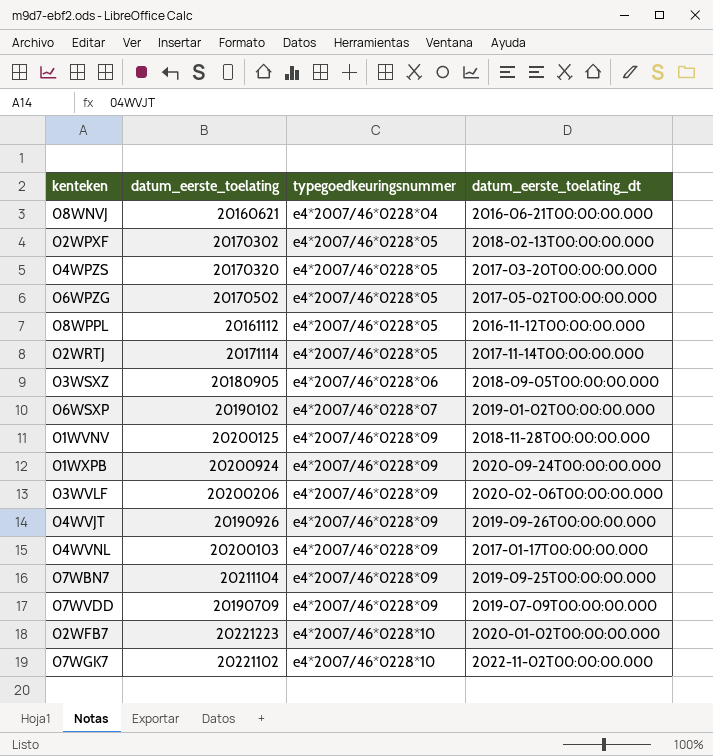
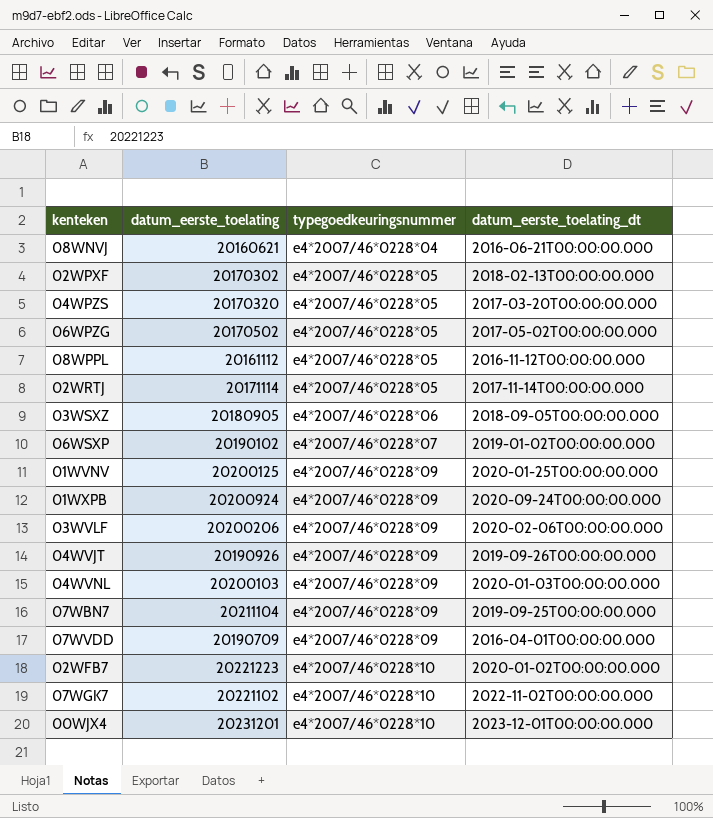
01WVNV | datum_eerste_toelating_dt: 2018-11-28T00:00:00.000 -> 2020-01-25T00:00:00.000
04WVNL | datum_eerste_toelating_dt: 2017-01-17T00:00:00.000 -> 2020-01-03T00:00:00.000
07WVDD | datum_eerste_toelating_dt: 2019-07-09T00:00:00.000 -> 2016-04-01T00:00:00.000
row 00WJX4: none -> 20231201 | e4*2007/46*0228*10 | 2023-12-01T00:00:00.000

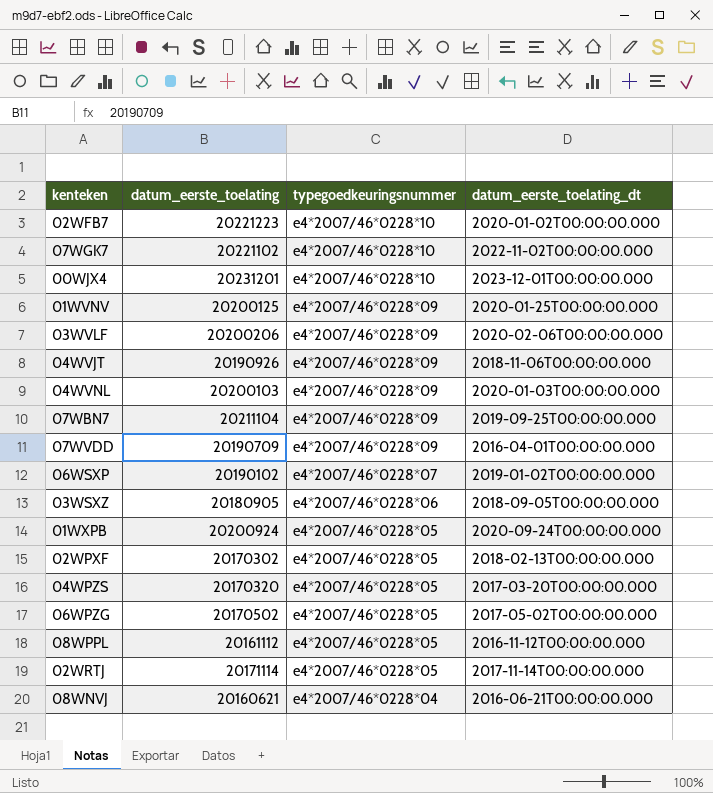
row order: typegoedkeuringsnummer ascending -> typegoedkeuringsnummer descending
04WVJT | datum_eerste_toelating_dt: 2019-09-26T00:00:00.000 -> 2018-11-06T00:00:00.000
01WXPB | typegoedkeuringsnummer: e4*2007/46*0228*09 -> e4*2007/46*0228*05

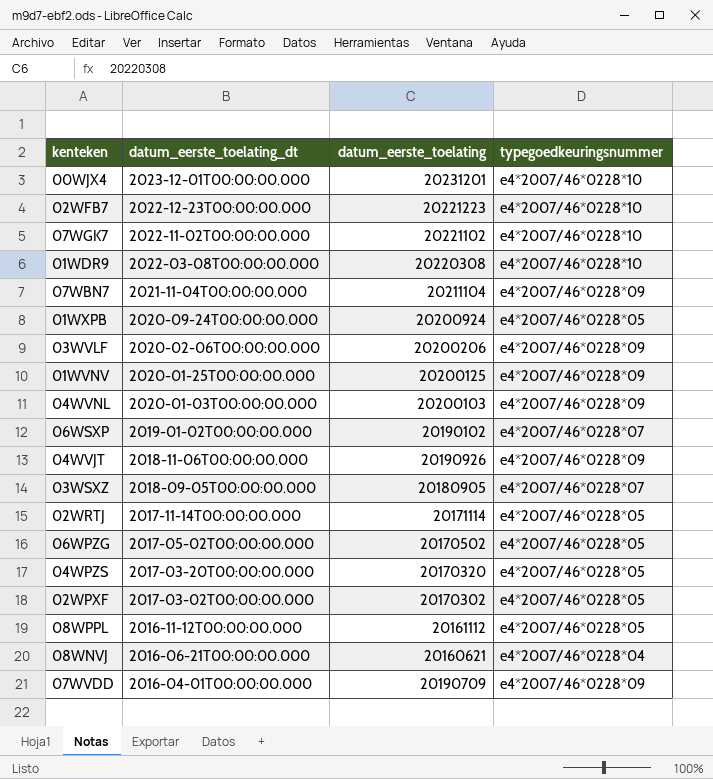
row order: typegoedkeuringsnummer descending -> datum_eerste_toelating_dt descending
column datum_eerste_toelating_dt | position: 4 -> 2
02WFB7 | datum_eerste_toelating_dt: 2020-01-02T00:00:00.000 -> 2022-12-23T00:00:00.000
row 01WDR9: none -> 2022-03-08T00:00:00.000 | 20220308 | e4*2007/46*0228*10
07WBN7 | datum_eerste_toelating_dt: 2019-09-25T00:00:00.000 -> 2021-11-04T00:00:00.000
03WSXZ | typegoedkeuringsnummer: e4*2007/46*0228*06 -> e4*2007/46*0228*07
02WPXF | datum_eerste_toelating_dt: 2018-02-13T00:00:00.000 -> 2017-03-02T00:00:00.000

